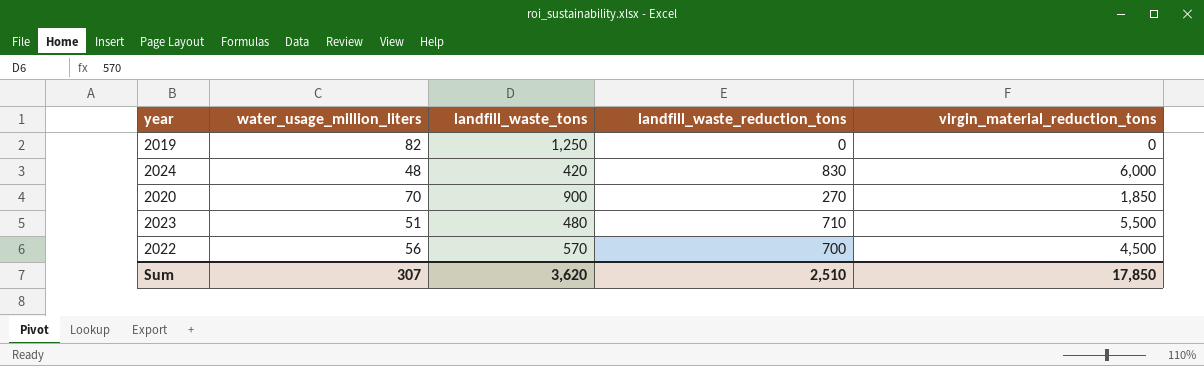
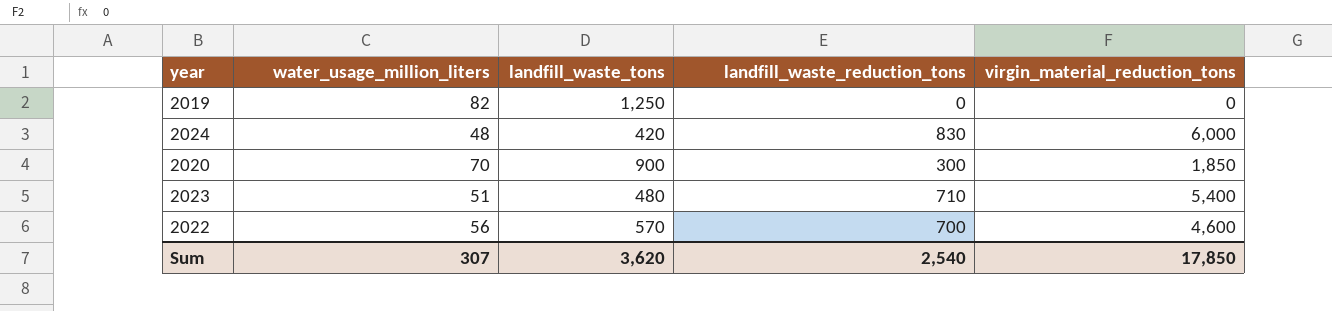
2020 | landfill_waste_reduction_tons: 270 -> 300
2023 | virgin_material_reduction_tons: 5,500 -> 5,400
2022 | virgin_material_reduction_tons: 4,500 -> 4,600
Sum | landfill_waste_reduction_tons: 2,510 -> 2,540

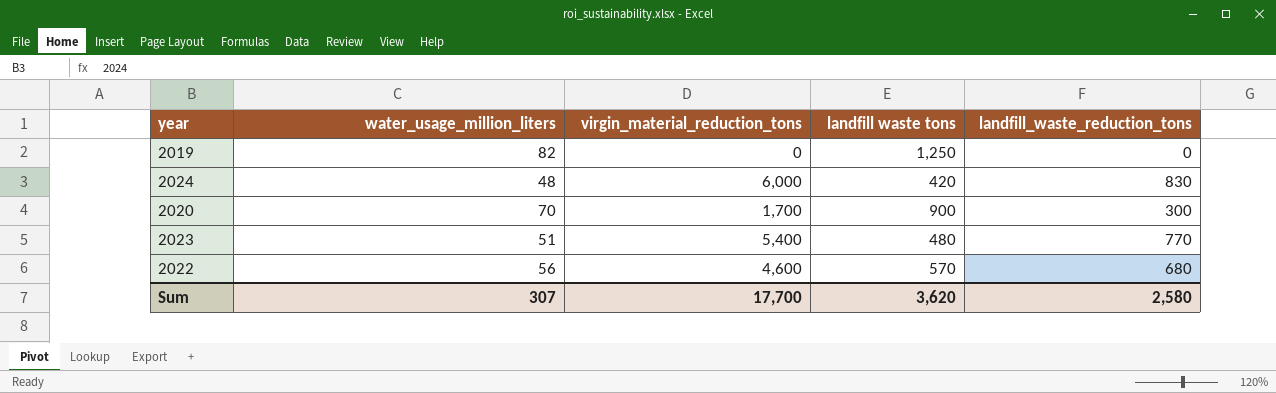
column virgin_material_reduction_tons | position: 5 -> 3
column name: landfill_waste_tons -> landfill waste tons
2020 | virgin_material_reduction_tons: 1,850 -> 1,700
2023 | landfill_waste_reduction_tons: 710 -> 770
2022 | landfill_waste_reduction_tons: 700 -> 680
Sum | virgin_material_reduction_tons: 17,850 -> 17,700
Sum | landfill_waste_reduction_tons: 2,540 -> 2,580

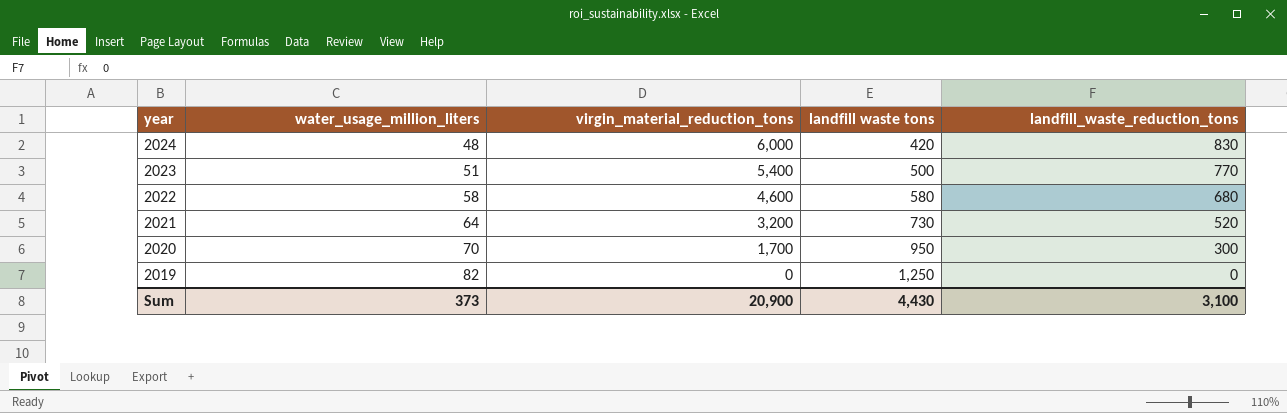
row order: none -> year descending
2023 | landfill waste tons: 480 -> 500
2022 | water_usage_million_liters: 56 -> 58
2022 | landfill waste tons: 570 -> 580
row 2021: none -> 64 | 3,200 | 730 | 520
2020 | landfill waste tons: 900 -> 950
Sum | water_usage_million_liters: 307 -> 373
Sum | virgin_material_reduction_tons: 17,700 -> 20,900
Sum | landfill waste tons: 3,620 -> 4,430
Sum | landfill_waste_reduction_tons: 2,580 -> 3,100

